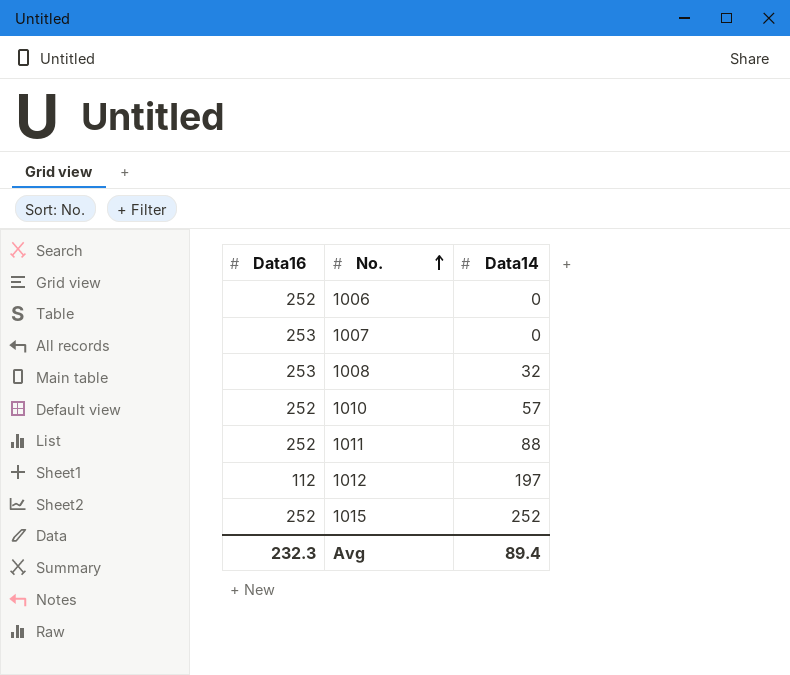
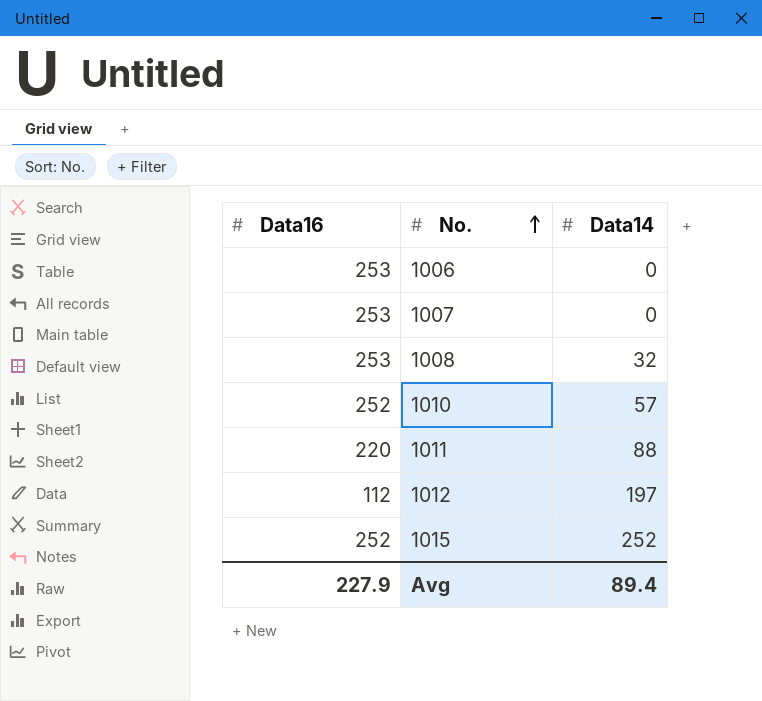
1006 | Data16: 252 -> 253
1011 | Data16: 252 -> 220
Avg | Data16: 232.3 -> 227.9

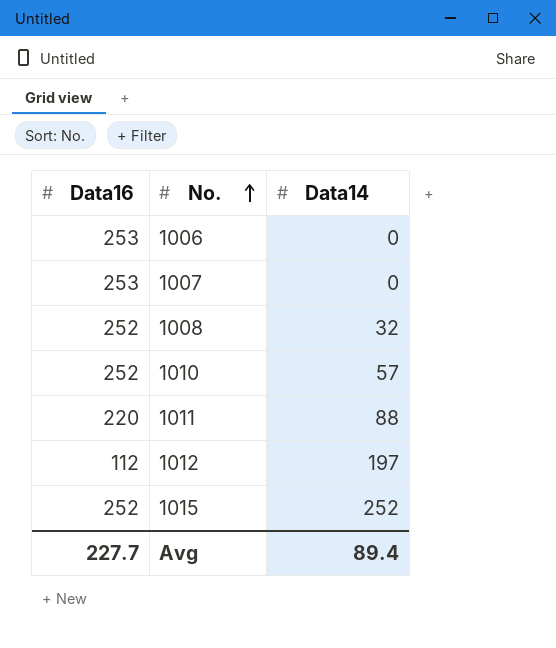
1008 | Data16: 253 -> 252
Avg | Data16: 227.9 -> 227.7

